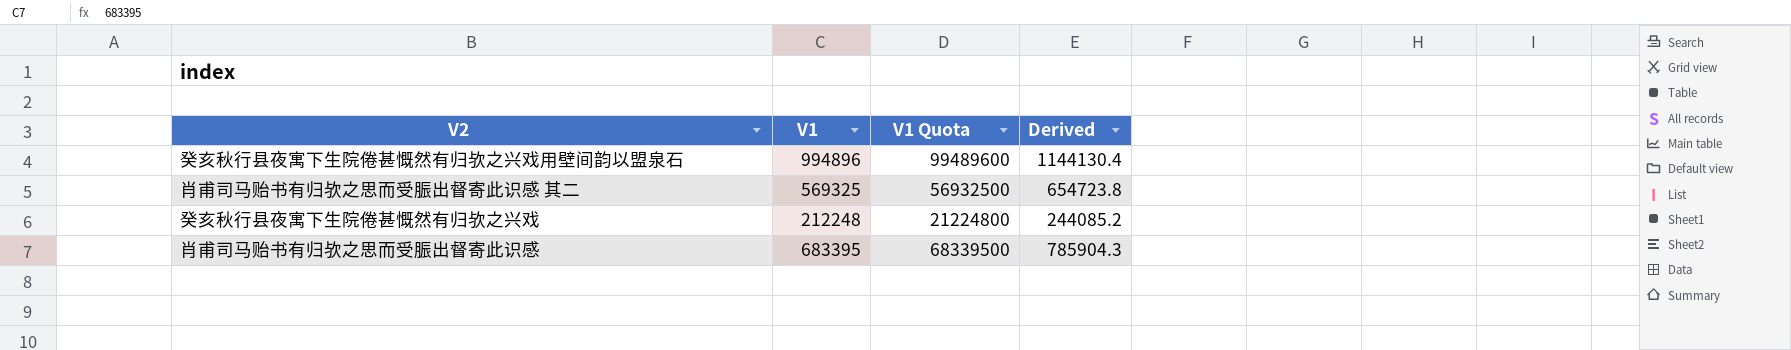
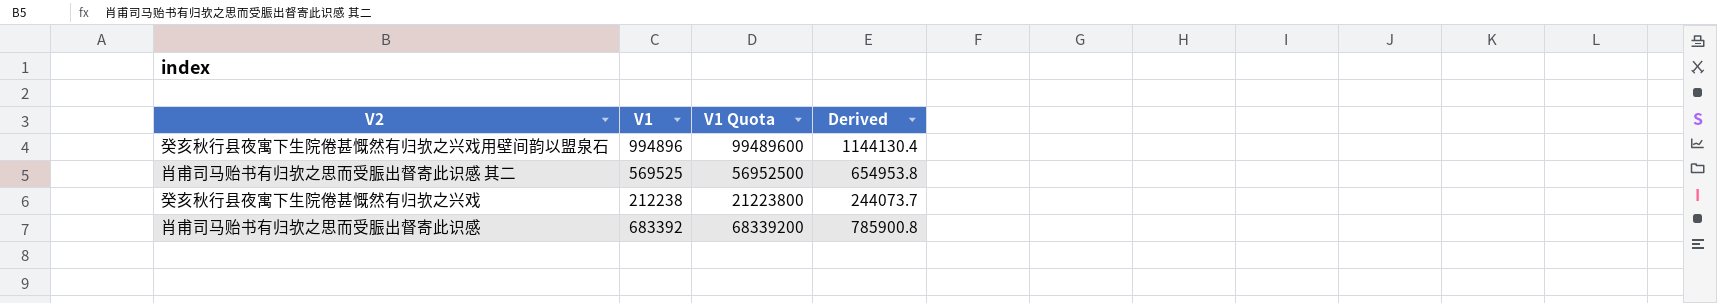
肖甫司马贻书有归欤之思而受脤出督寄此识感 其二 | V1: 569325 -> 569525
肖甫司马贻书有归欤之思而受脤出督寄此识感 其二 | V1 Quota: 56932500 -> 56952500
肖甫司马贻书有归欤之思而受脤出督寄此识感 其二 | Derived: 654723.8 -> 654953.8
癸亥秋行县夜寓下生院倦甚慨然有归欤之兴戏 | V1: 212248 -> 212238
癸亥秋行县夜寓下生院倦甚慨然有归欤之兴戏 | V1 Quota: 21224800 -> 21223800
癸亥秋行县夜寓下生院倦甚慨然有归欤之兴戏 | Derived: 244085.2 -> 244073.7
肖甫司马贻书有归欤之思而受脤出督寄此识感 | V1: 683395 -> 683392
肖甫司马贻书有归欤之思而受脤出督寄此识感 | V1 Quota: 68339500 -> 68339200
肖甫司马贻书有归欤之思而受脤出督寄此识感 | Derived: 785904.3 -> 785900.8

